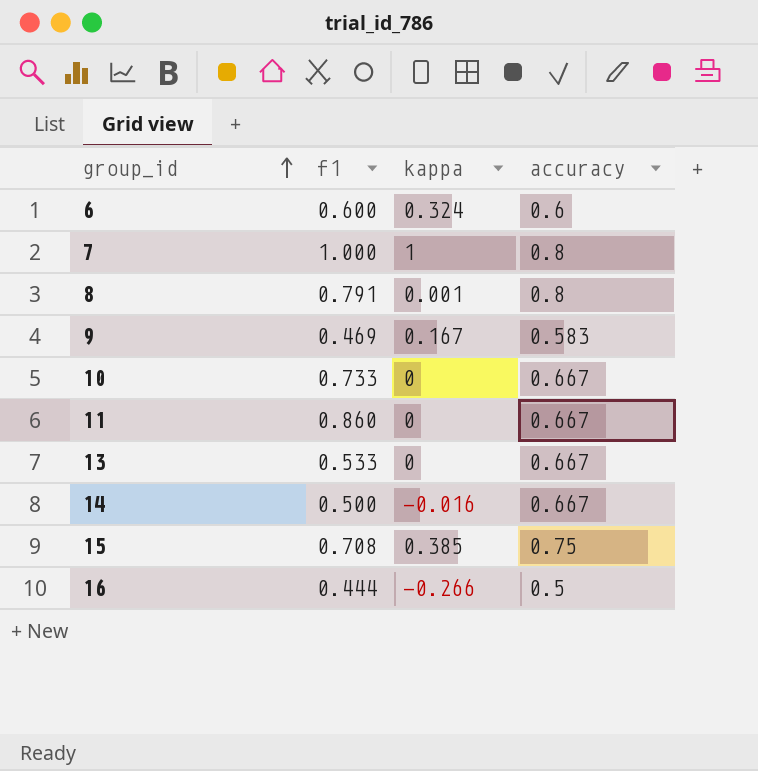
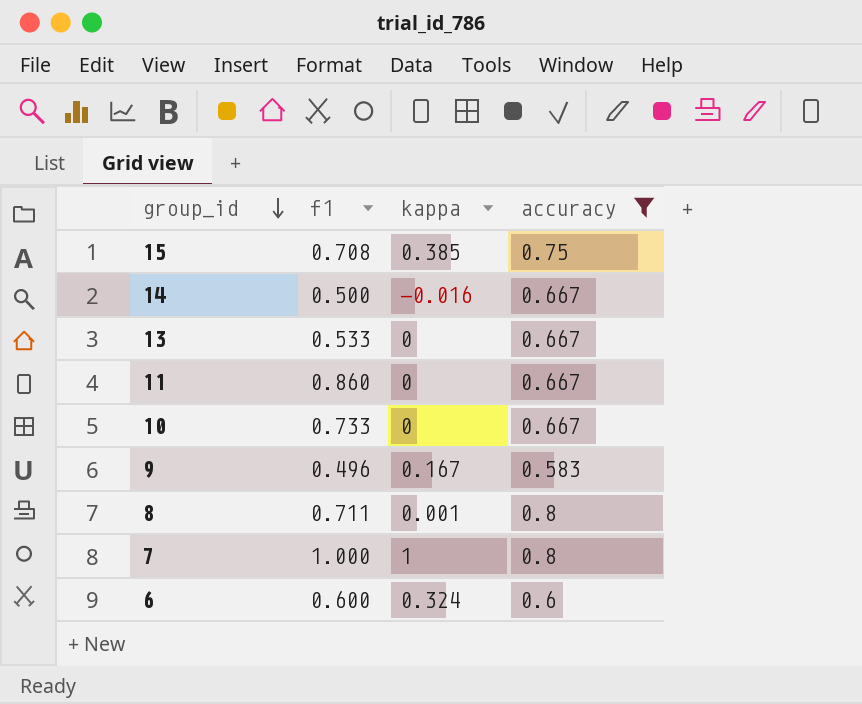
filter: none -> accuracy != 0.5
row order: group_id ascending -> group_id descending
9 | f1: 0.469 -> 0.496
8 | f1: 0.791 -> 0.711

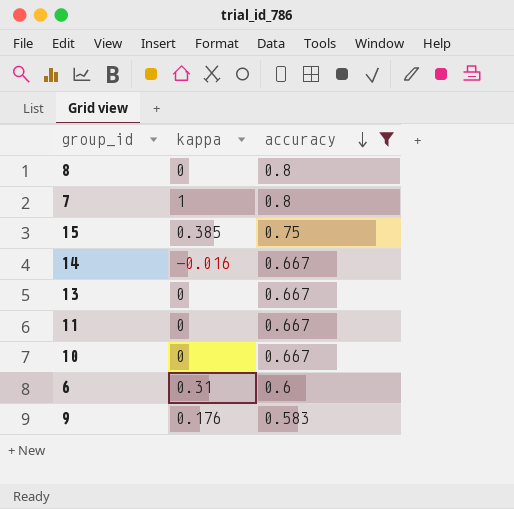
row order: group_id descending -> accuracy descending
column f1 | position: 2 -> none
8 | kappa: 0.001 -> 0
6 | kappa: 0.324 -> 0.31
9 | kappa: 0.167 -> 0.176

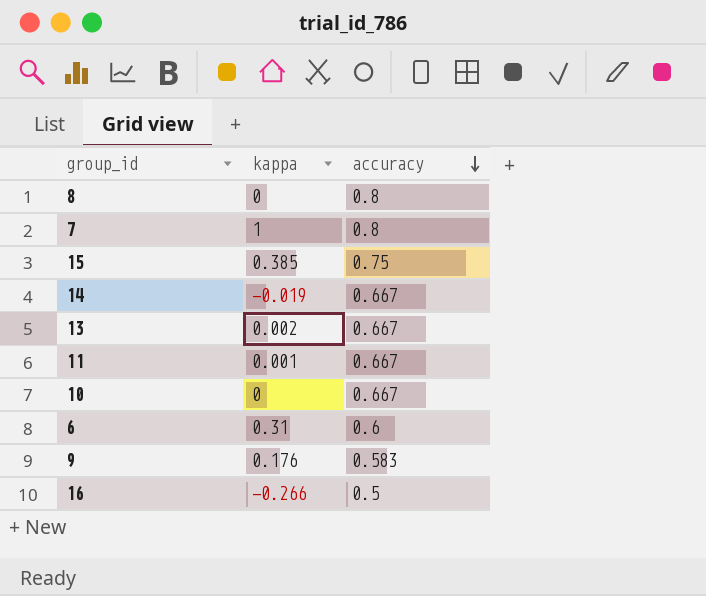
filter: accuracy != 0.5 -> none
14 | kappa: -0.016 -> -0.019
13 | kappa: 0 -> 0.002
11 | kappa: 0 -> 0.001

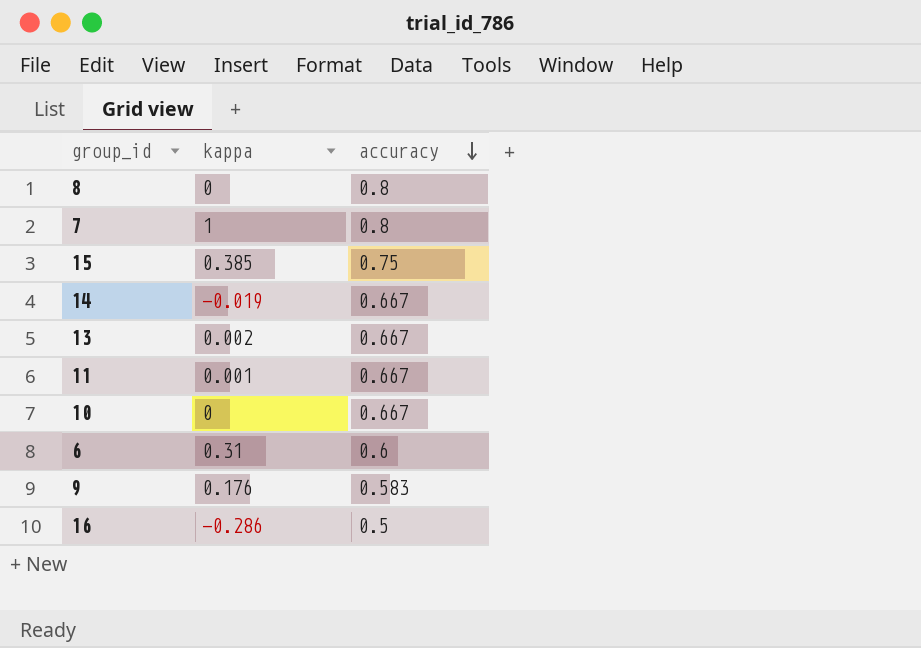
16 | kappa: -0.266 -> -0.286

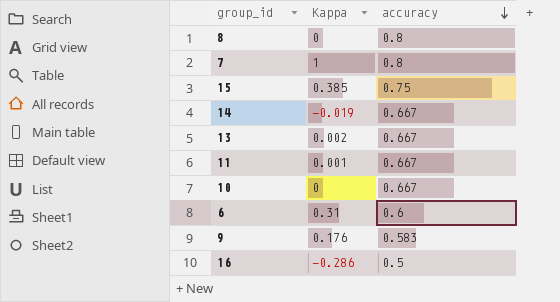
column name: kappa -> Kappa

